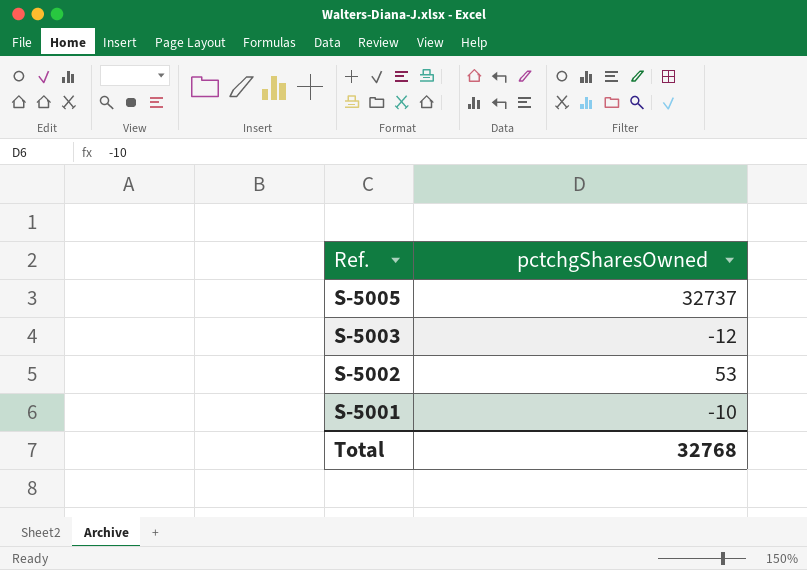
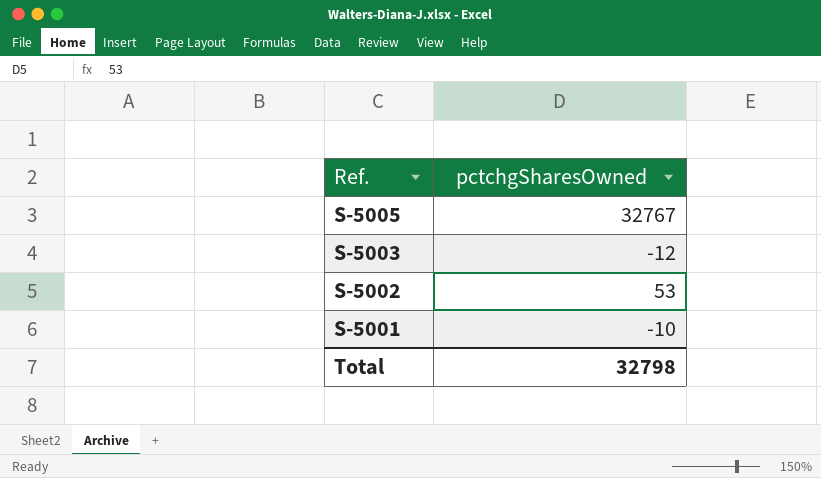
S-5005 | pctchgSharesOwned: 32737 -> 32767
Total | pctchgSharesOwned: 32768 -> 32798

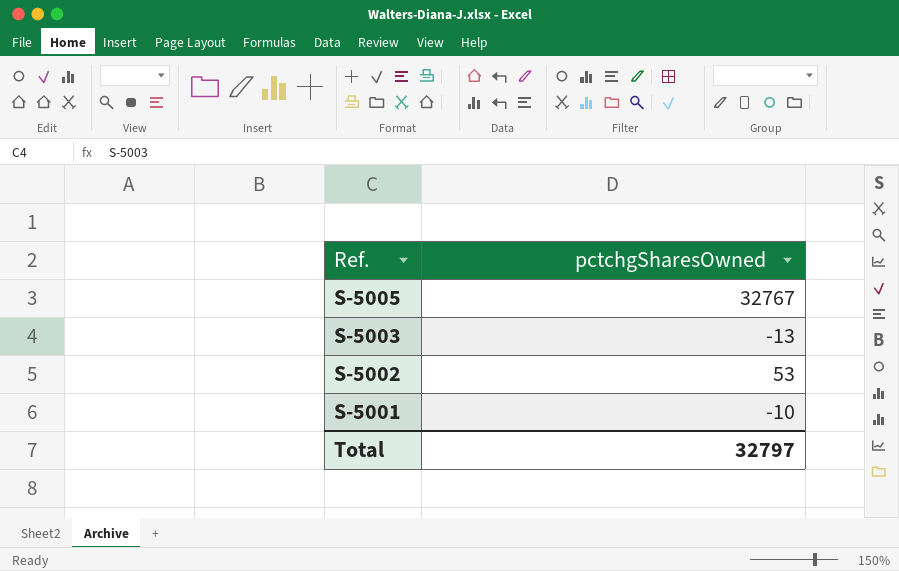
S-5003 | pctchgSharesOwned: -12 -> -13
Total | pctchgSharesOwned: 32798 -> 32797

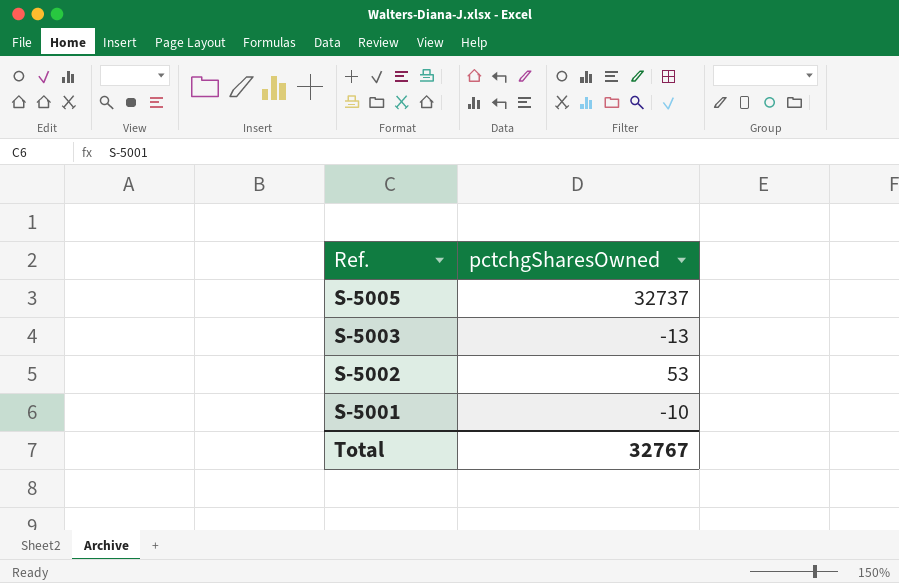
S-5005 | pctchgSharesOwned: 32767 -> 32737
Total | pctchgSharesOwned: 32797 -> 32767

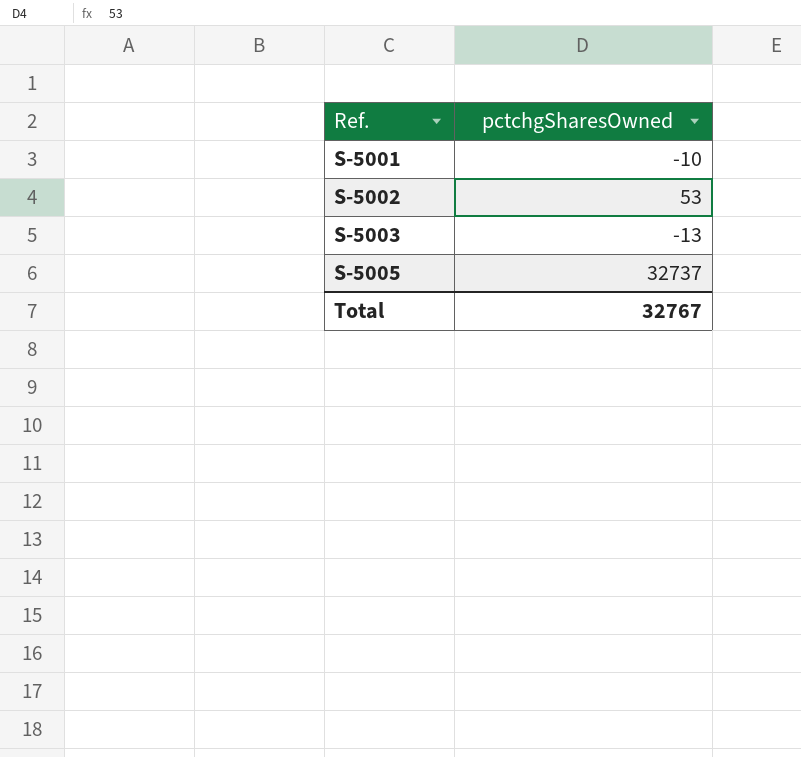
row order: Ref. descending -> Ref. ascending

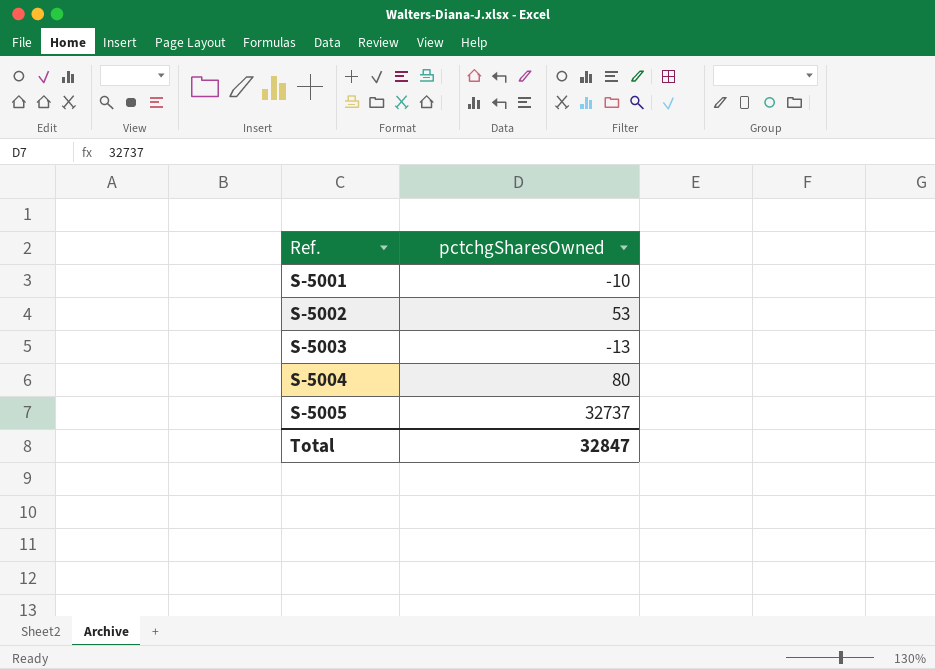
row S-5004: none -> 80
Total | pctchgSharesOwned: 32767 -> 32847

